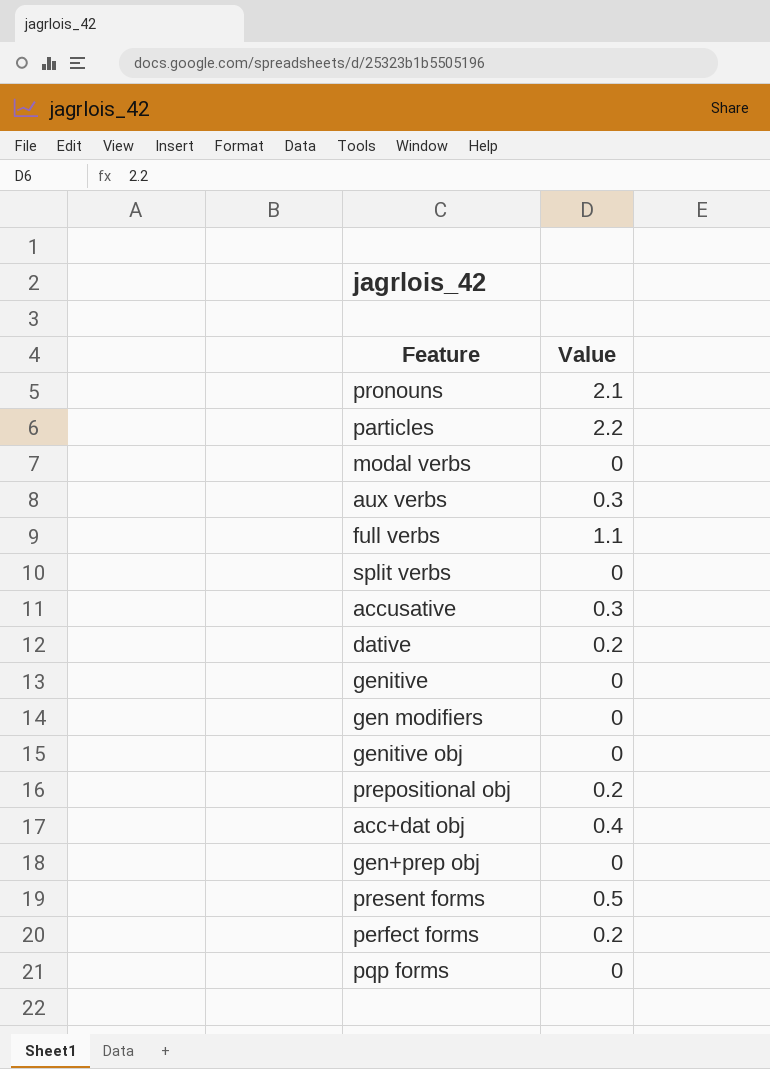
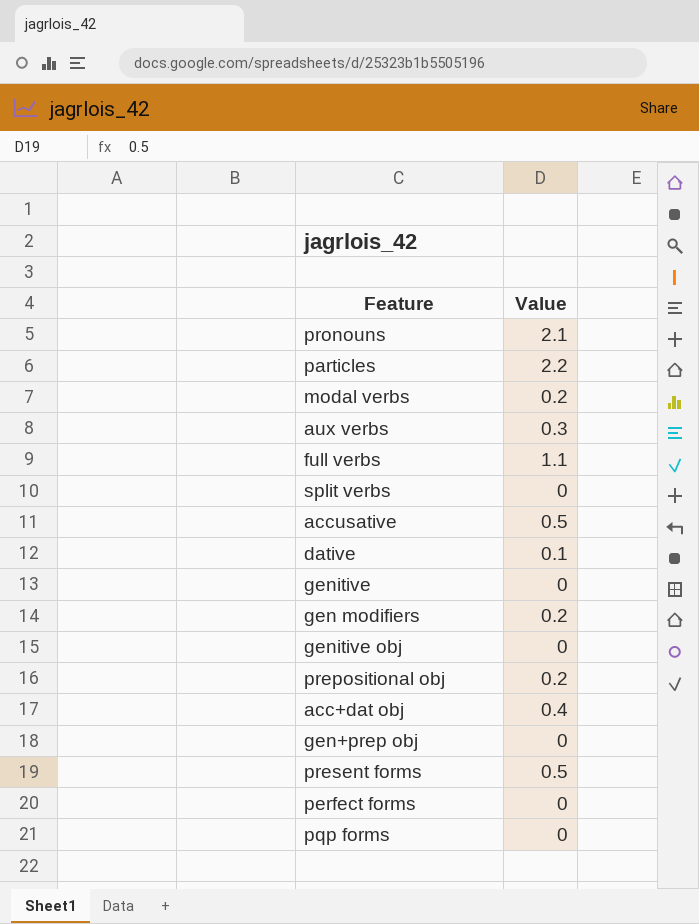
modal verbs | Value: 0 -> 0.2
accusative | Value: 0.3 -> 0.5
dative | Value: 0.2 -> 0.1
gen modifiers | Value: 0 -> 0.2
perfect forms | Value: 0.2 -> 0

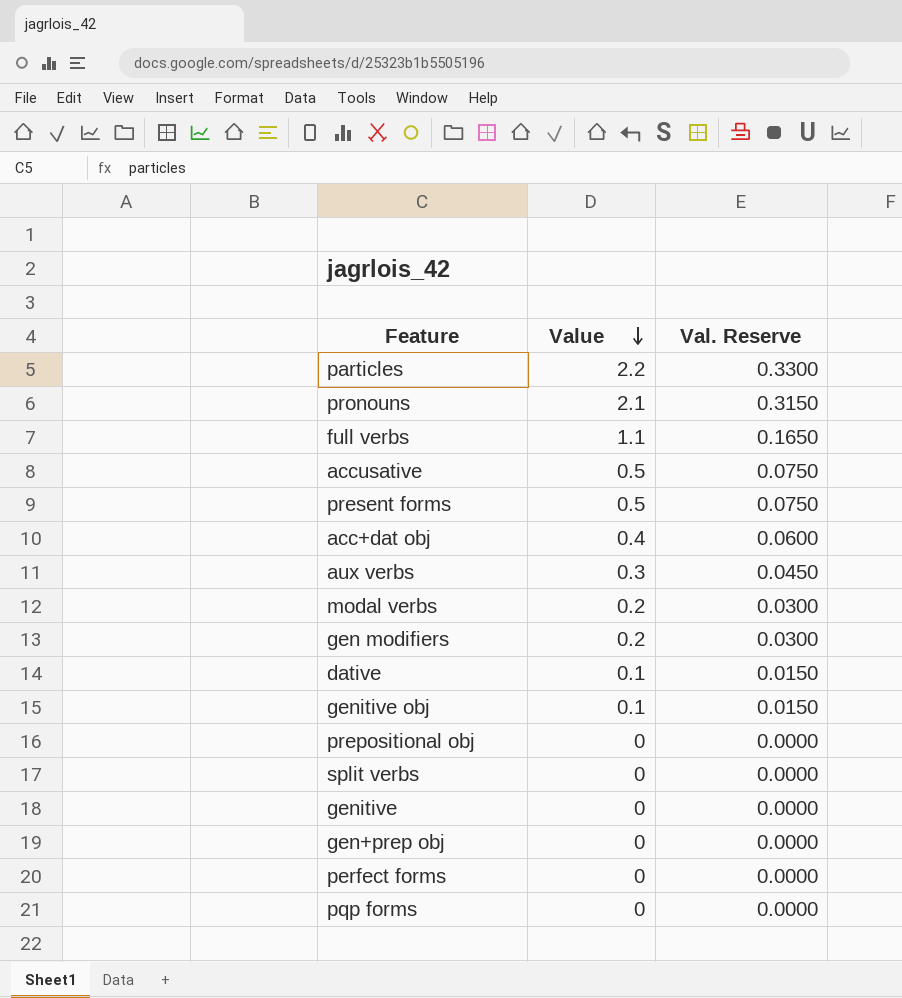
row order: none -> Value descending
column Val. Reserve | formula: none -> [Value] * 0.15
genitive obj | Value: 0 -> 0.1
prepositional obj | Value: 0.2 -> 0

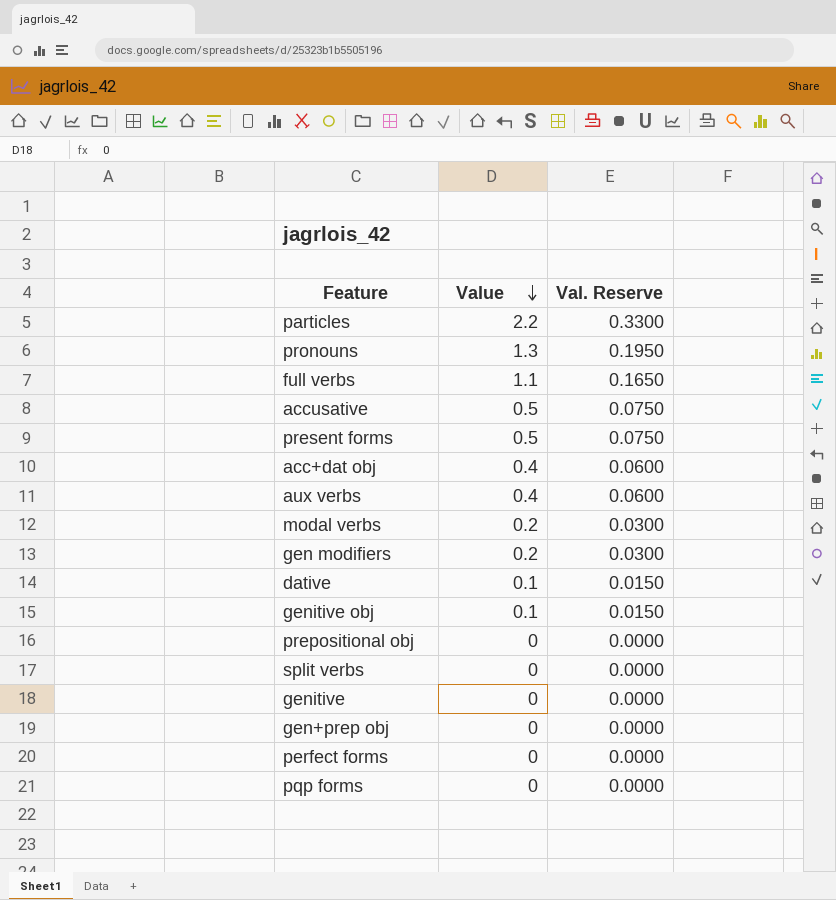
pronouns | Value: 2.1 -> 1.3
pronouns | Val. Reserve: 0.3150 -> 0.1950
aux verbs | Value: 0.3 -> 0.4
aux verbs | Val. Reserve: 0.0450 -> 0.0600

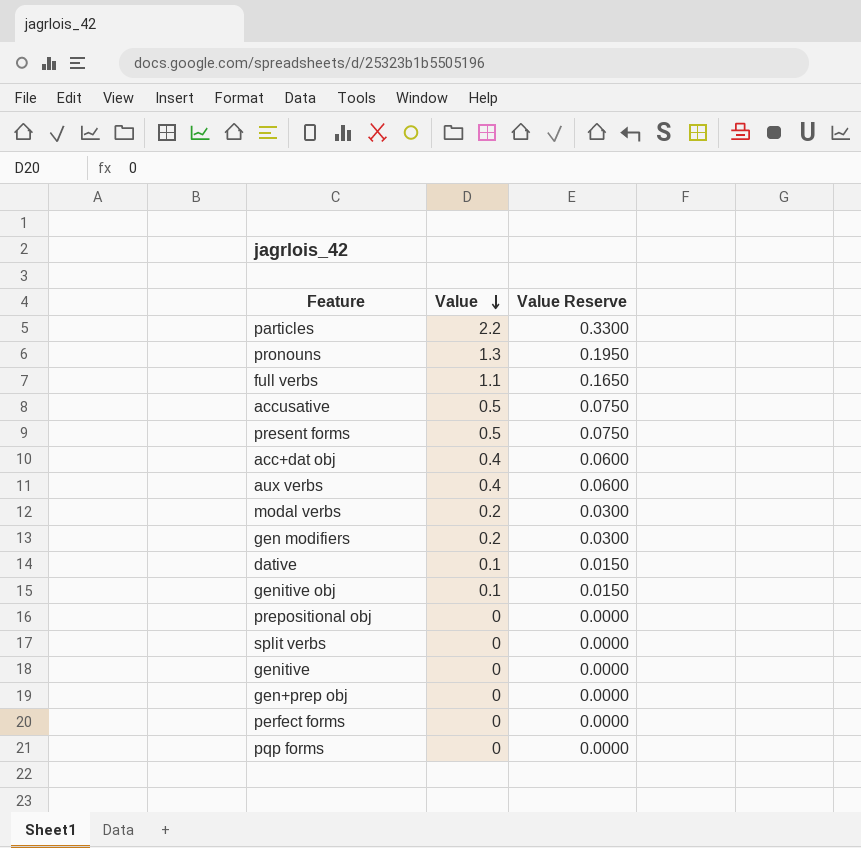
column name: Val. Reserve -> Value Reserve

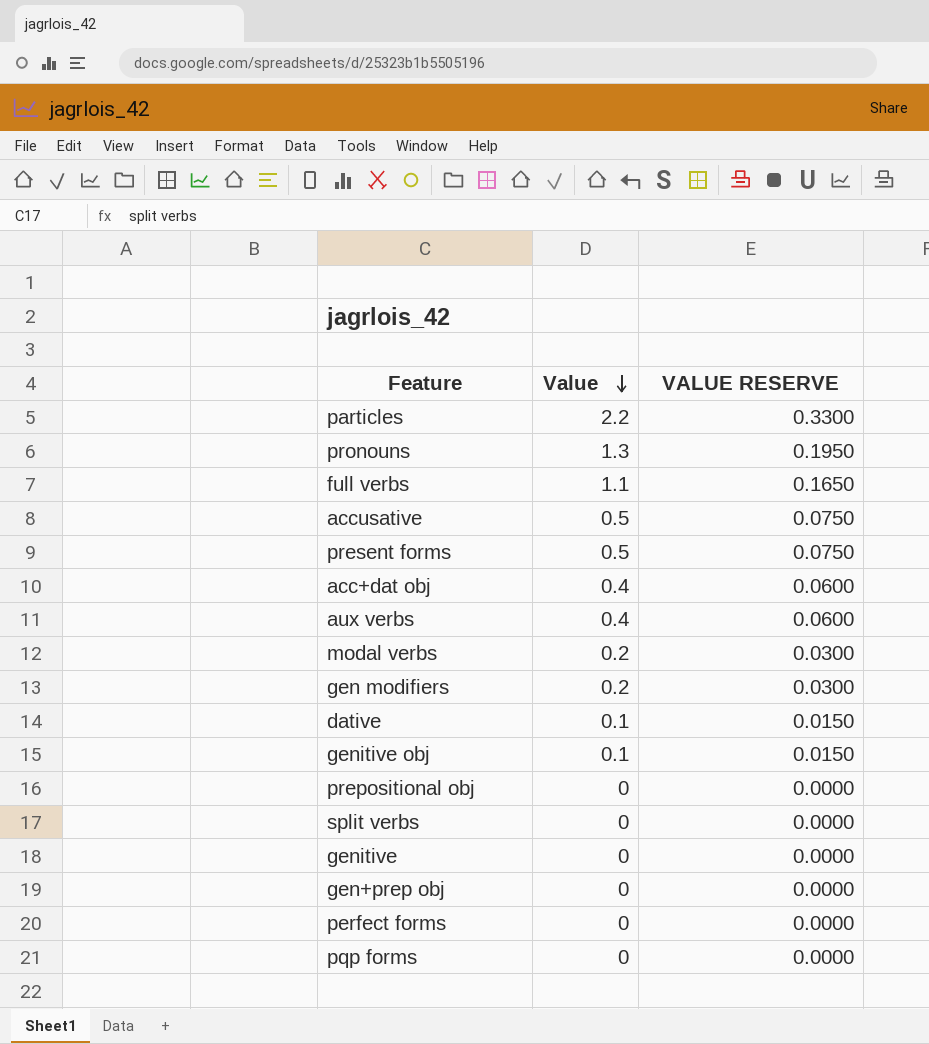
column name: Value Reserve -> VALUE RESERVE

